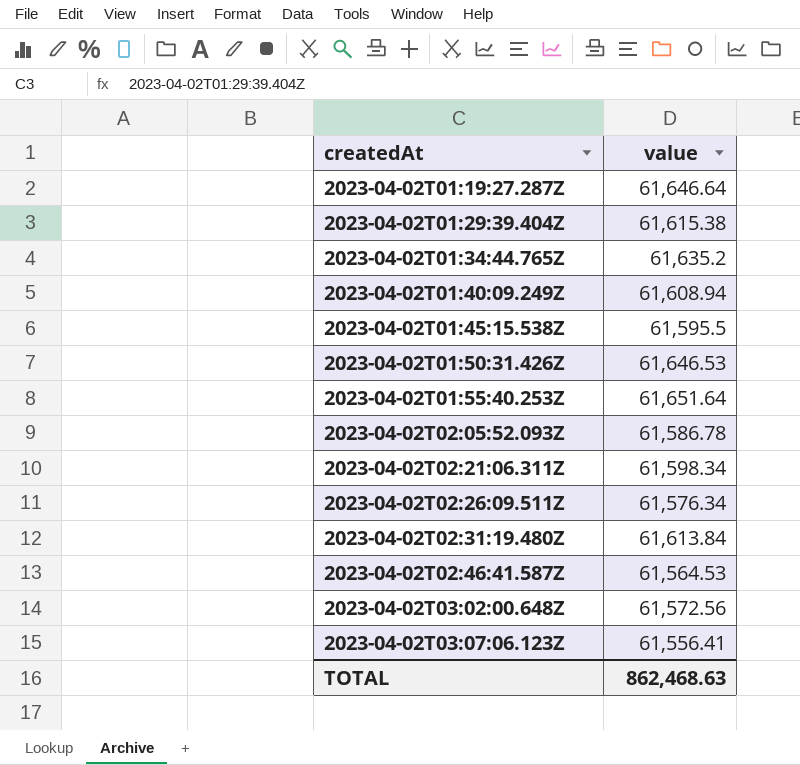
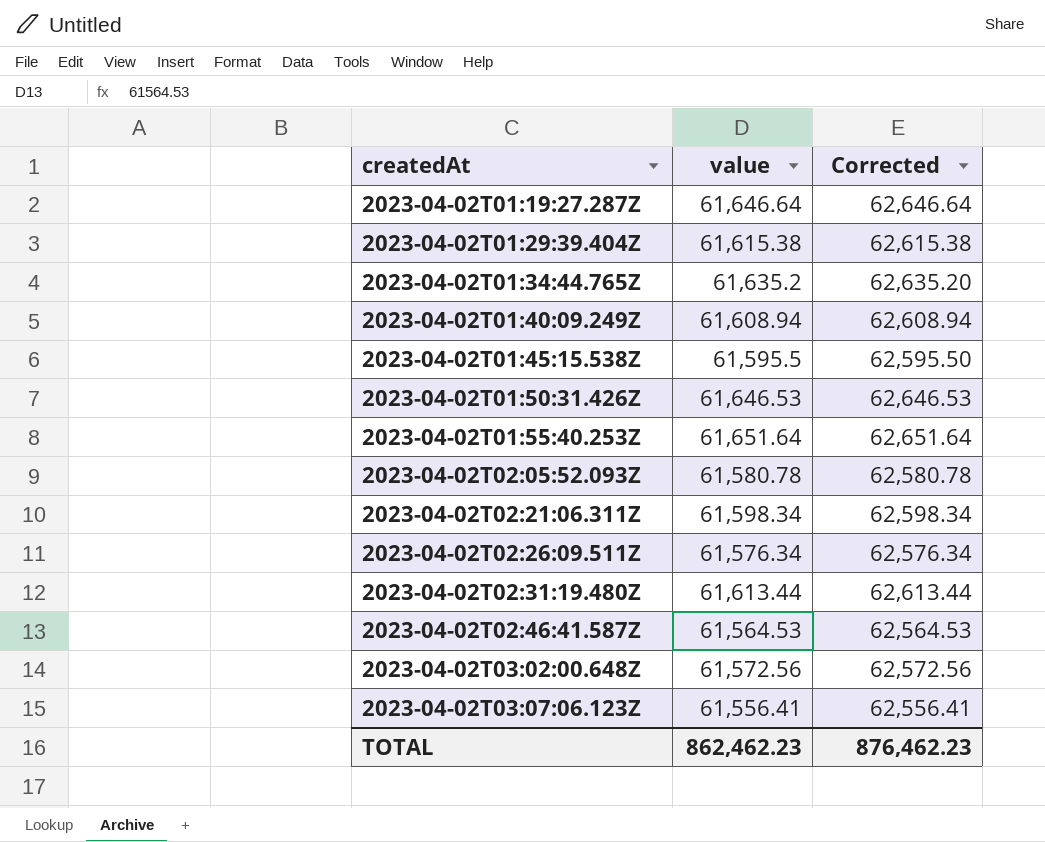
column Corrected | formula: none -> [value] + 1000
2023-04-02T02:05:52.093Z | value: 61,586.78 -> 61,580.78
2023-04-02T02:31:19.480Z | value: 61,613.84 -> 61,613.44
TOTAL | value: 862,468.63 -> 862,462.23

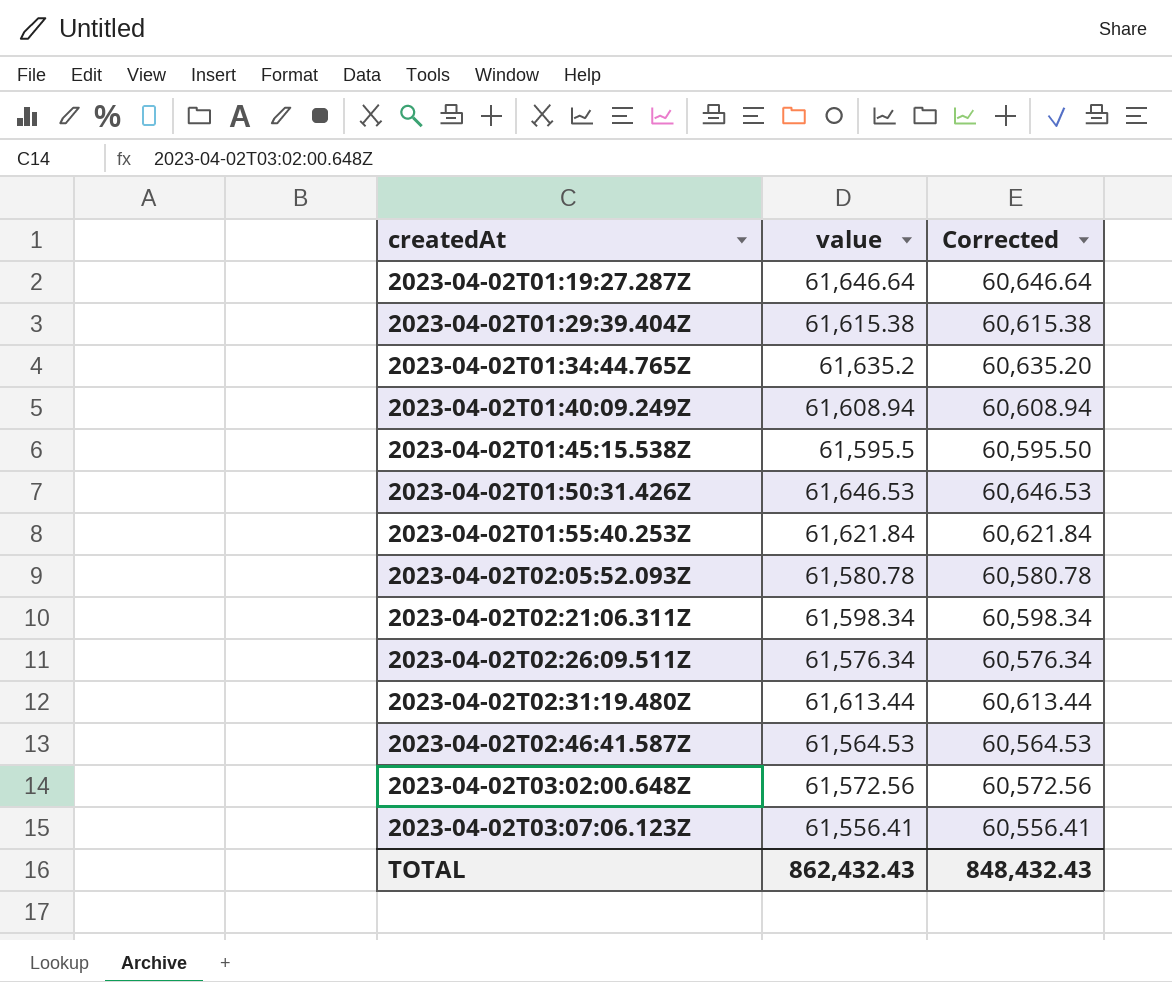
column Corrected | formula: [value] + 1000 -> [value] - 1000
2023-04-02T01:55:40.253Z | value: 61,651.64 -> 61,621.84
TOTAL | value: 862,462.23 -> 862,432.43
TOTAL | Corrected: 876,462.23 -> 848,432.43

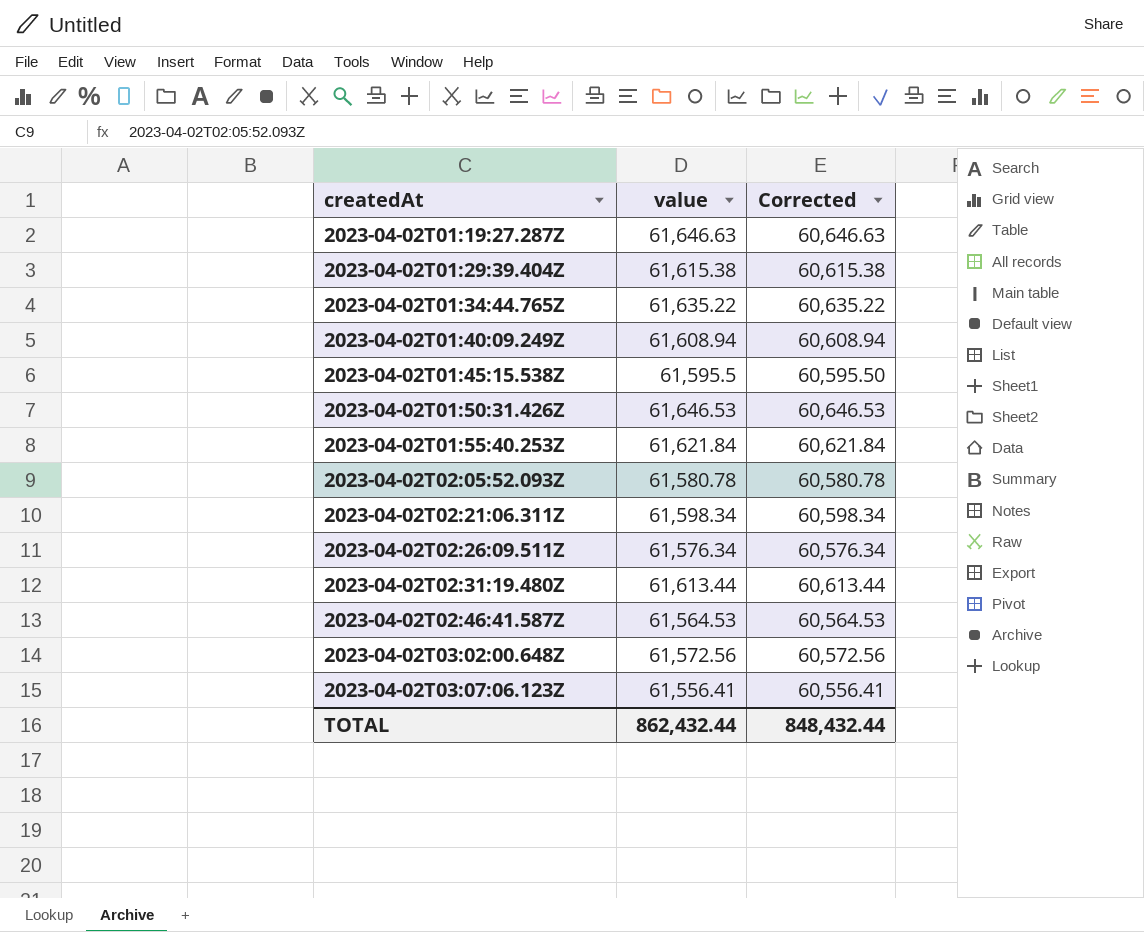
2023-04-02T01:19:27.287Z | value: 61,646.64 -> 61,646.63
2023-04-02T01:19:27.287Z | Corrected: 60,646.64 -> 60,646.63
2023-04-02T01:34:44.765Z | value: 61,635.2 -> 61,635.22
2023-04-02T01:34:44.765Z | Corrected: 60,635.20 -> 60,635.22
TOTAL | value: 862,432.43 -> 862,432.44
TOTAL | Corrected: 848,432.43 -> 848,432.44

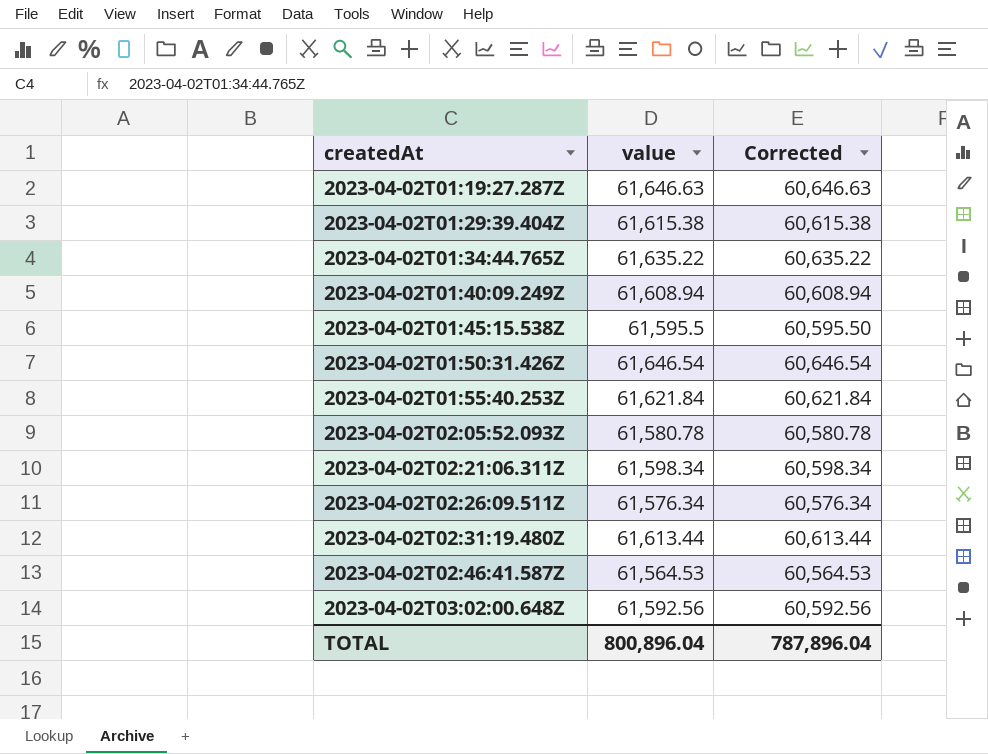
row 2023-04-02T03:07:06.123Z: 61,556.41 | 60,556.41 -> none
2023-04-02T01:50:31.426Z | value: 61,646.53 -> 61,646.54
2023-04-02T01:50:31.426Z | Corrected: 60,646.53 -> 60,646.54
2023-04-02T03:02:00.648Z | value: 61,572.56 -> 61,592.56
2023-04-02T03:02:00.648Z | Corrected: 60,572.56 -> 60,592.56
TOTAL | value: 862,432.44 -> 800,896.04
TOTAL | Corrected: 848,432.44 -> 787,896.04

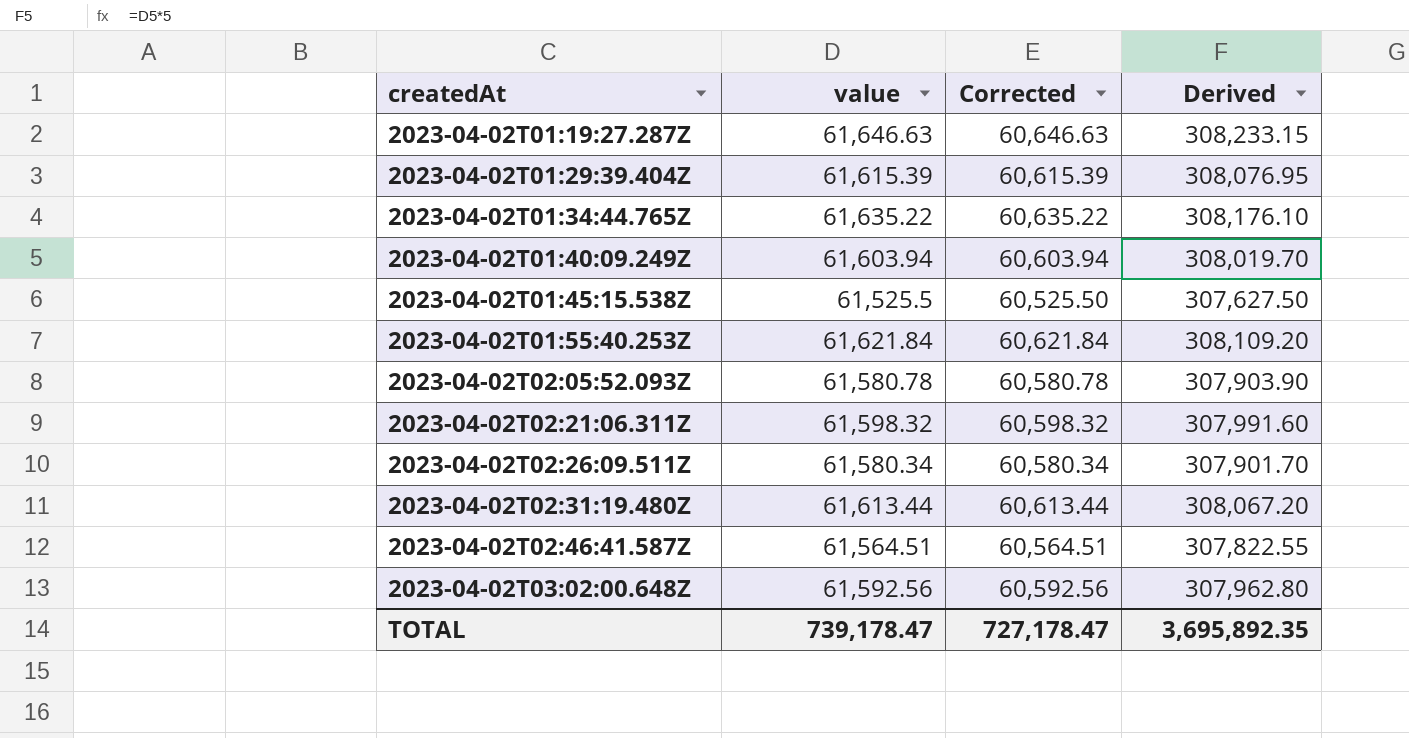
column Derived | formula: none -> [value] * 5
row 2023-04-02T01:50:31.426Z: 61,646.54 | 60,646.54 -> none
2023-04-02T01:29:39.404Z | value: 61,615.38 -> 61,615.39
2023-04-02T01:29:39.404Z | Corrected: 60,615.38 -> 60,615.39
2023-04-02T01:40:09.249Z | value: 61,608.94 -> 61,603.94
2023-04-02T01:40:09.249Z | Corrected: 60,608.94 -> 60,603.94
2023-04-02T01:45:15.538Z | value: 61,595.5 -> 61,525.5
2023-04-02T01:45:15.538Z | Corrected: 60,595.50 -> 60,525.50
2023-04-02T02:21:06.311Z | value: 61,598.34 -> 61,598.32
2023-04-02T02:21:06.311Z | Corrected: 60,598.34 -> 60,598.32
2023-04-02T02:26:09.511Z | value: 61,576.34 -> 61,580.34
2023-04-02T02:26:09.511Z | Corrected: 60,576.34 -> 60,580.34
2023-04-02T02:46:41.587Z | value: 61,564.53 -> 61,564.51
2023-04-02T02:46:41.587Z | Corrected: 60,564.53 -> 60,564.51
TOTAL | value: 800,896.04 -> 739,178.47
TOTAL | Corrected: 787,896.04 -> 727,178.47

